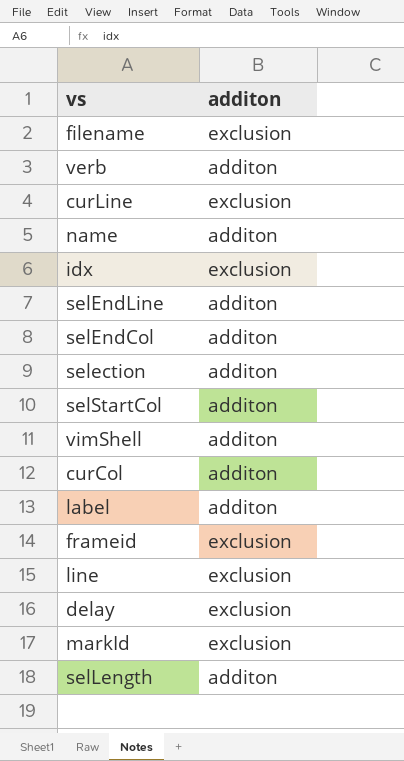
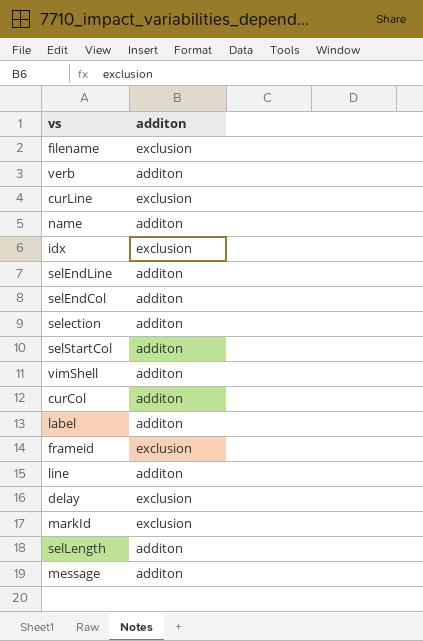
line | additon: exclusion -> additon
row message: none -> additon

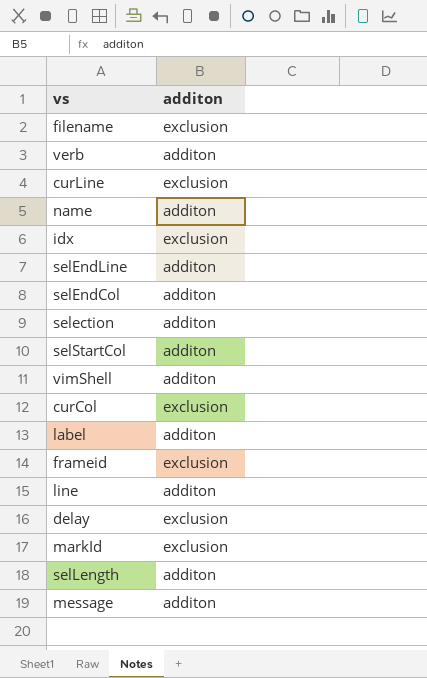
curCol | additon: additon -> exclusion

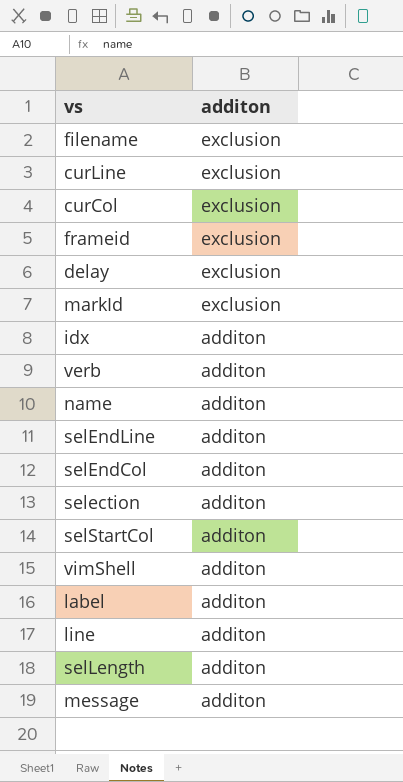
row order: none -> additon descending
idx | additon: exclusion -> additon

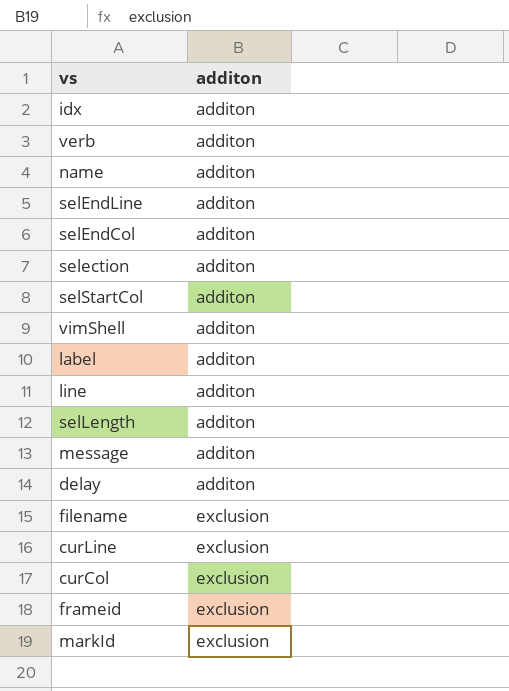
row order: additon descending -> additon ascending
delay | additon: exclusion -> additon

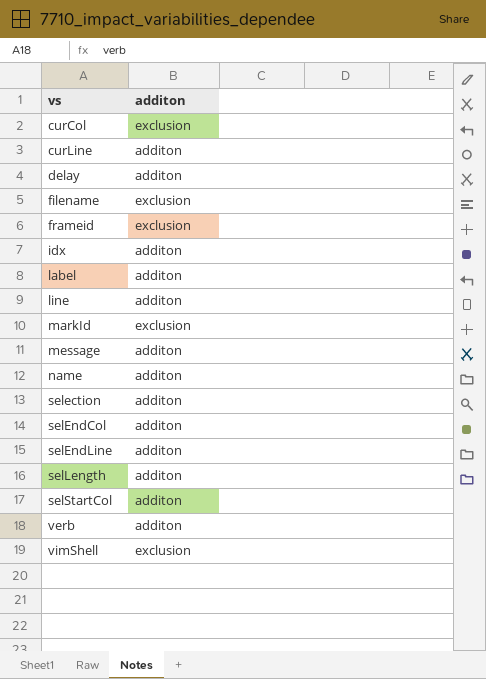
row order: additon ascending -> vs ascending
curLine | additon: exclusion -> additon
vimShell | additon: additon -> exclusion

